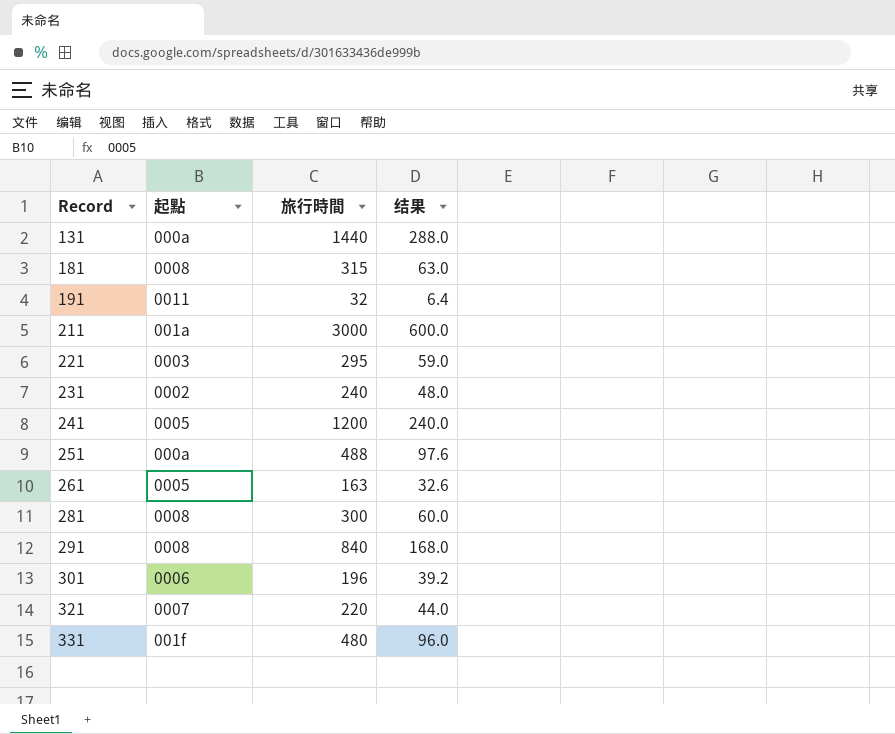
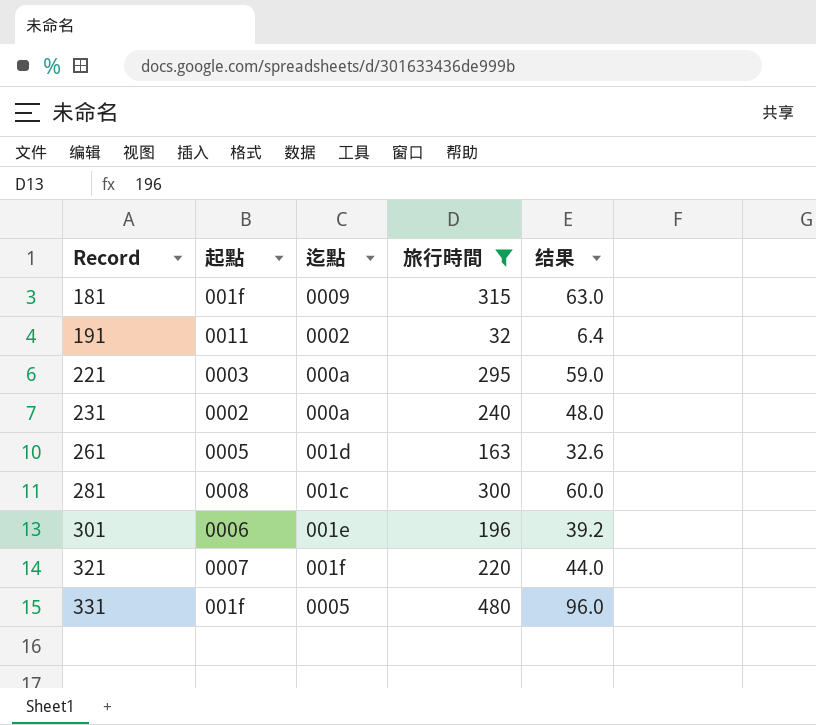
filter: none -> 旅行時間 <= 480
column 迄點 | position: none -> 3
181 | 起點: 0008 -> 001f

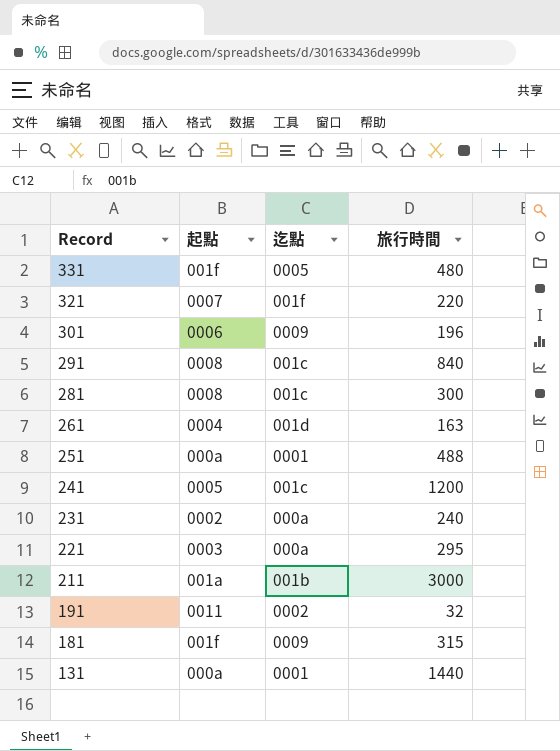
filter: 旅行時間 <= 480 -> none
row order: Record ascending -> Record descending
column 结果 | formula: [旅行時間] * 0.2 -> none
301 | 迄點: 001e -> 0009
261 | 起點: 0005 -> 0004

